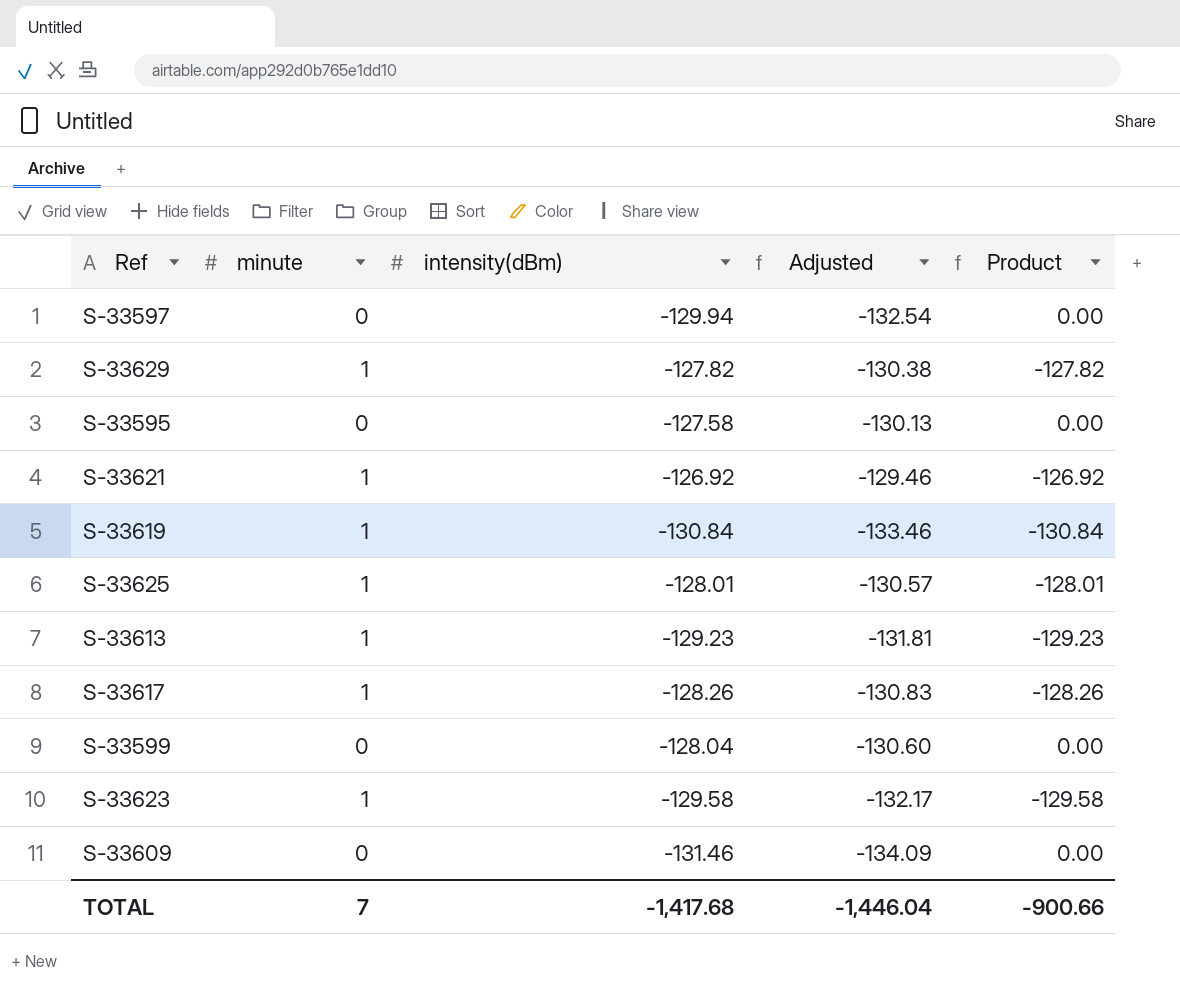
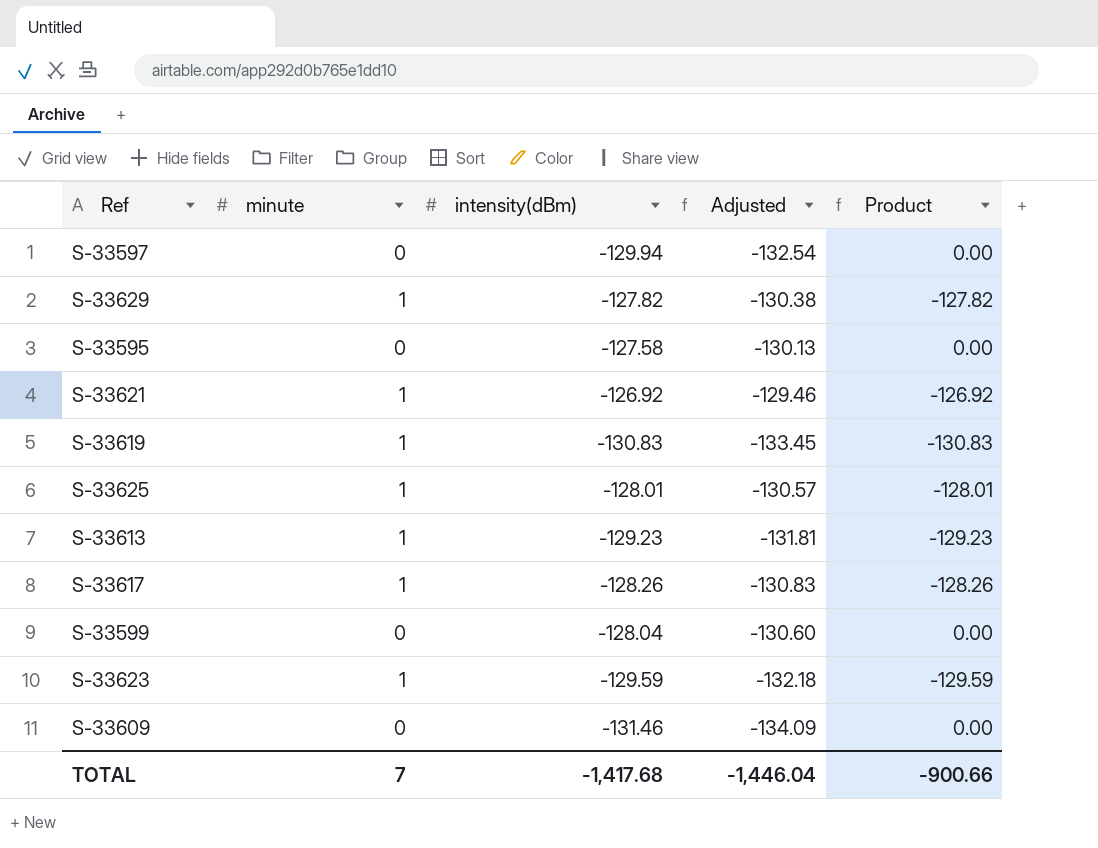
S-33619 | intensity(dBm): -130.84 -> -130.83
S-33619 | Adjusted: -133.46 -> -133.45
S-33619 | Product: -130.84 -> -130.83
S-33623 | intensity(dBm): -129.58 -> -129.59
S-33623 | Adjusted: -132.17 -> -132.18
S-33623 | Product: -129.58 -> -129.59

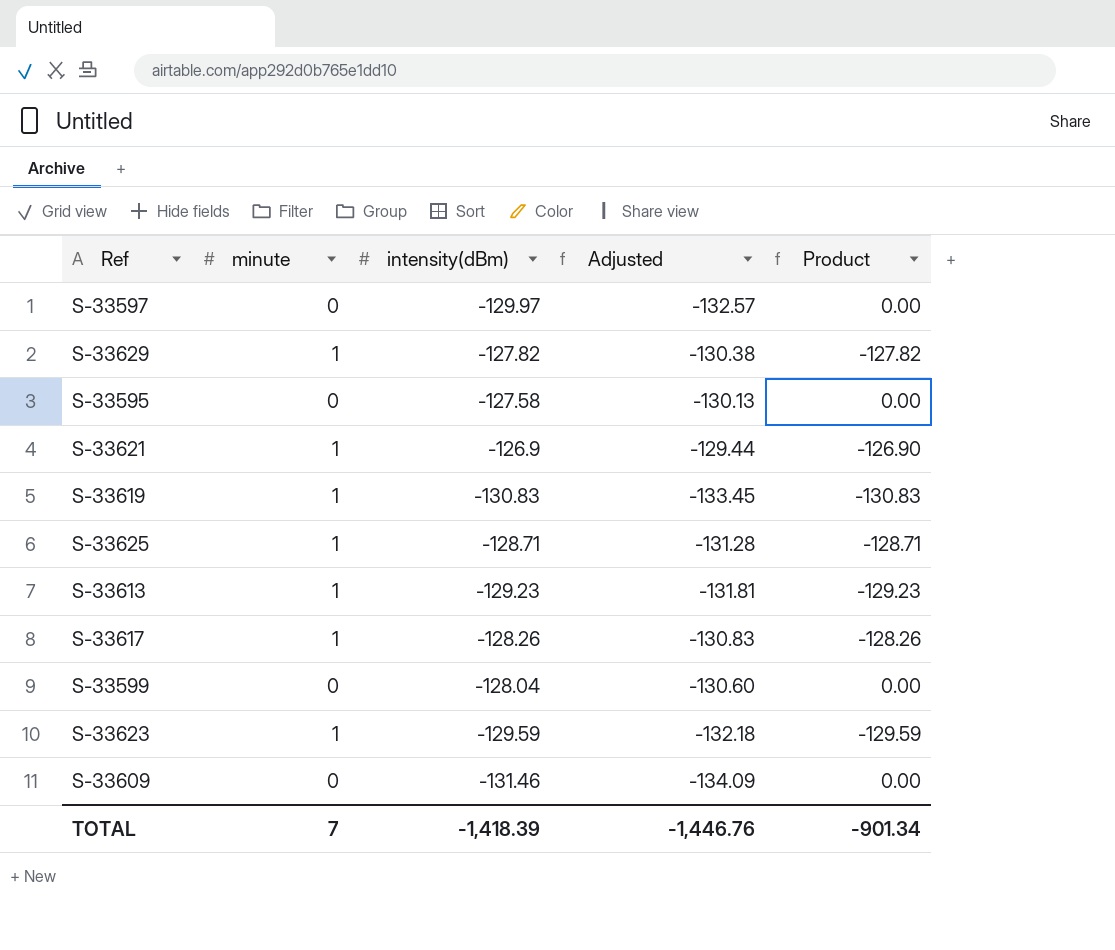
S-33597 | intensity(dBm): -129.94 -> -129.97
S-33597 | Adjusted: -132.54 -> -132.57
S-33621 | intensity(dBm): -126.92 -> -126.9
S-33621 | Adjusted: -129.46 -> -129.44
S-33621 | Product: -126.92 -> -126.90
S-33625 | intensity(dBm): -128.01 -> -128.71
S-33625 | Adjusted: -130.57 -> -131.28
S-33625 | Product: -128.01 -> -128.71
TOTAL | intensity(dBm): -1,417.68 -> -1,418.39
TOTAL | Adjusted: -1,446.04 -> -1,446.76
TOTAL | Product: -900.66 -> -901.34

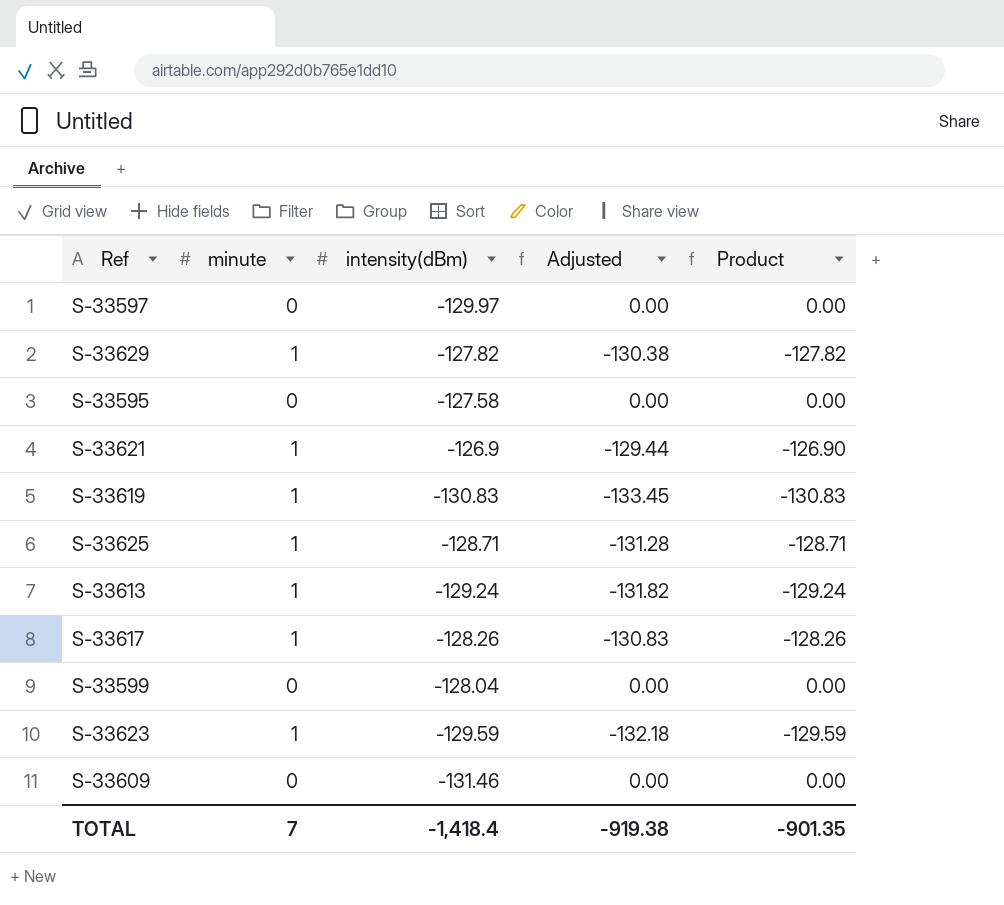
column Adjusted | formula: [intensity(dBm)] * 1.02 -> [Product] * 1.02
S-33613 | intensity(dBm): -129.23 -> -129.24
S-33613 | Product: -129.23 -> -129.24
TOTAL | intensity(dBm): -1,418.39 -> -1,418.4
TOTAL | Adjusted: -1,446.76 -> -919.38
TOTAL | Product: -901.34 -> -901.35

